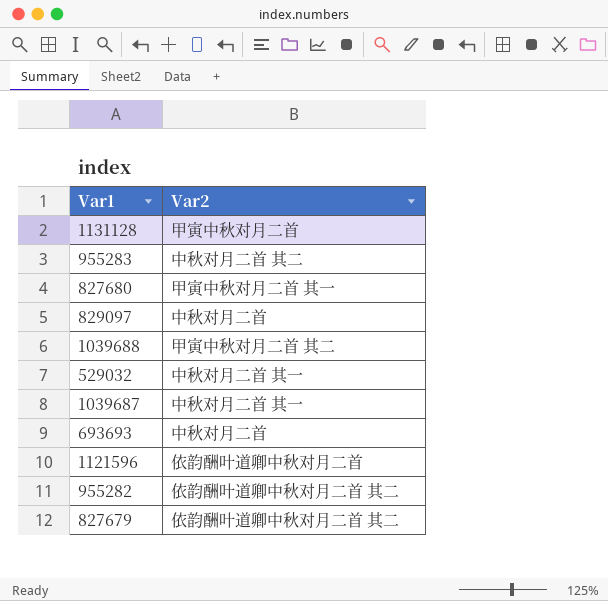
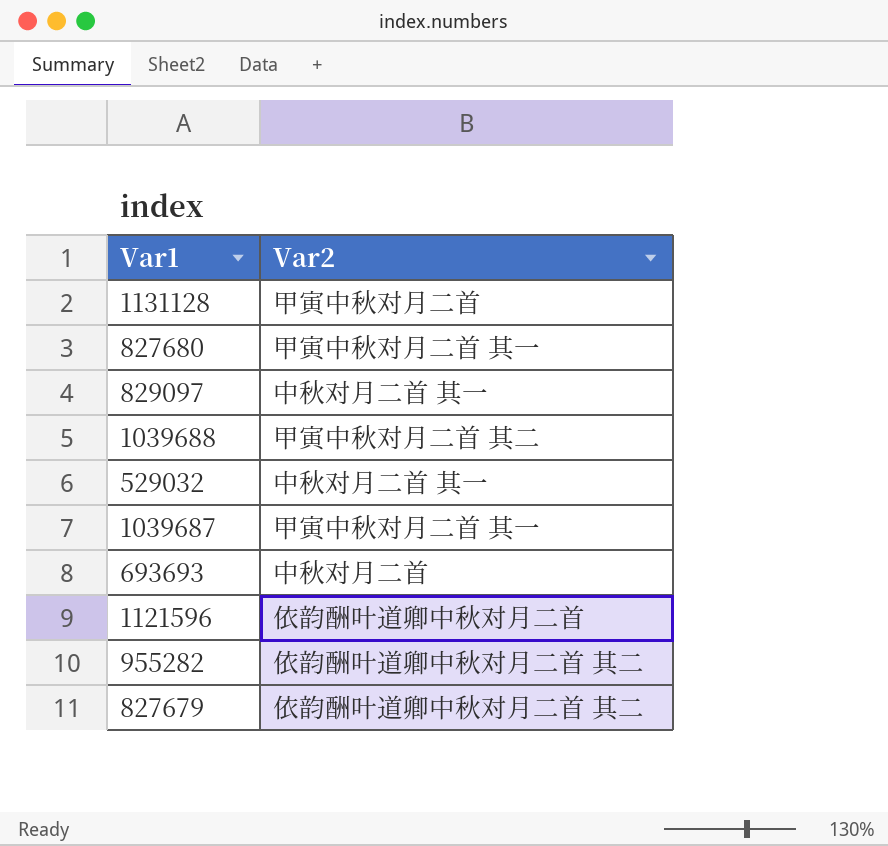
row 955283: 中秋对月二首 其二 -> none
829097 | Var2: 中秋对月二首 -> 中秋对月二首 其一
1039687 | Var2: 中秋对月二首 其一 -> 甲寅中秋对月二首 其一

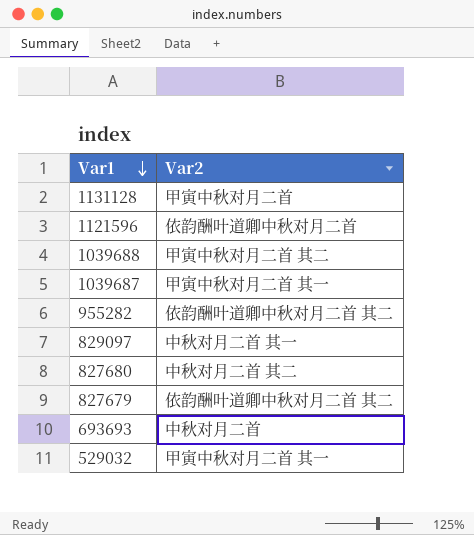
row order: none -> Var1 descending
827680 | Var2: 甲寅中秋对月二首 其一 -> 中秋对月二首 其二
529032 | Var2: 中秋对月二首 其一 -> 甲寅中秋对月二首 其一

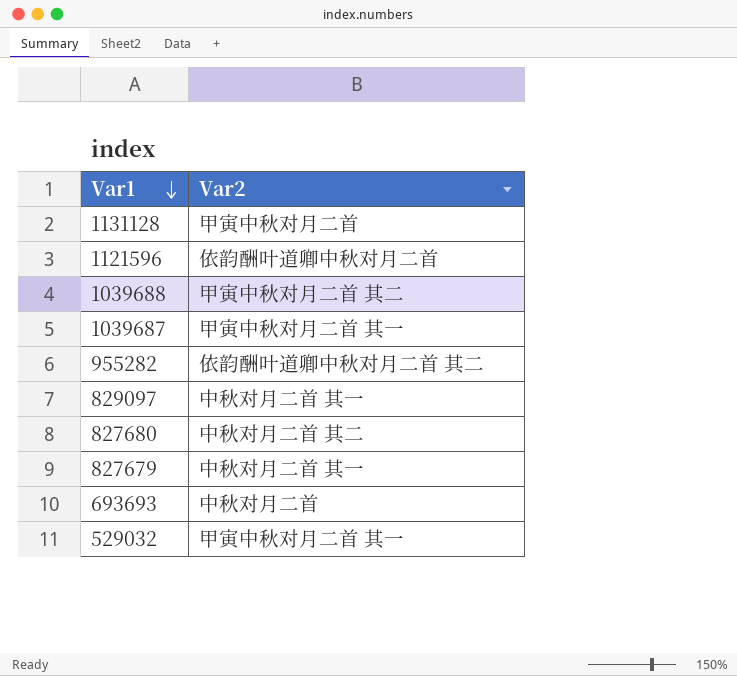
827679 | Var2: 依韵酬叶道卿中秋对月二首 其二 -> 中秋对月二首 其一

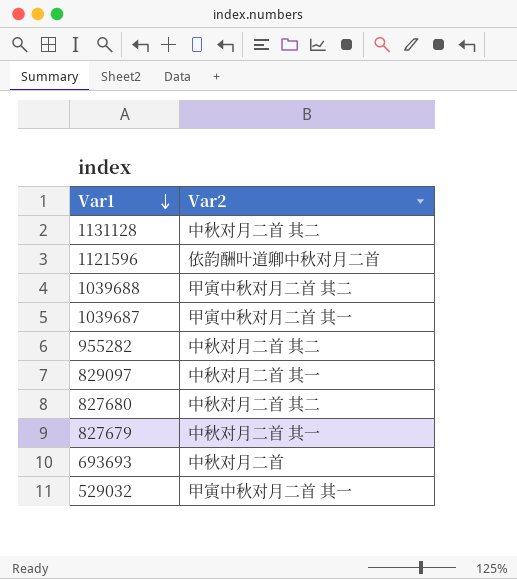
1131128 | Var2: 甲寅中秋对月二首 -> 中秋对月二首 其二
955282 | Var2: 依韵酬叶道卿中秋对月二首 其二 -> 中秋对月二首 其二

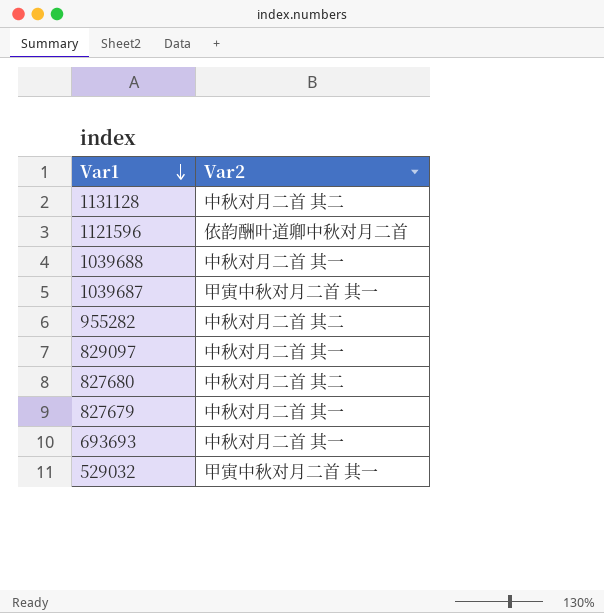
1039688 | Var2: 甲寅中秋对月二首 其二 -> 中秋对月二首 其一
693693 | Var2: 中秋对月二首 -> 中秋对月二首 其一

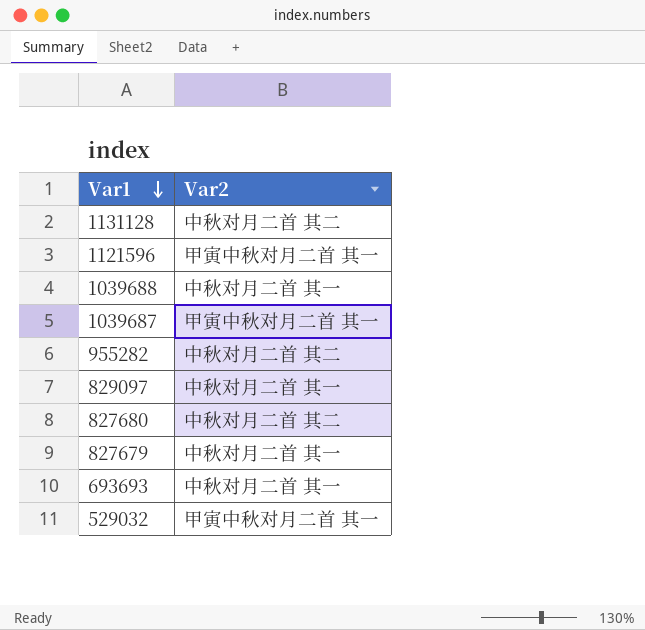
1121596 | Var2: 依韵酬叶道卿中秋对月二首 -> 甲寅中秋对月二首 其一

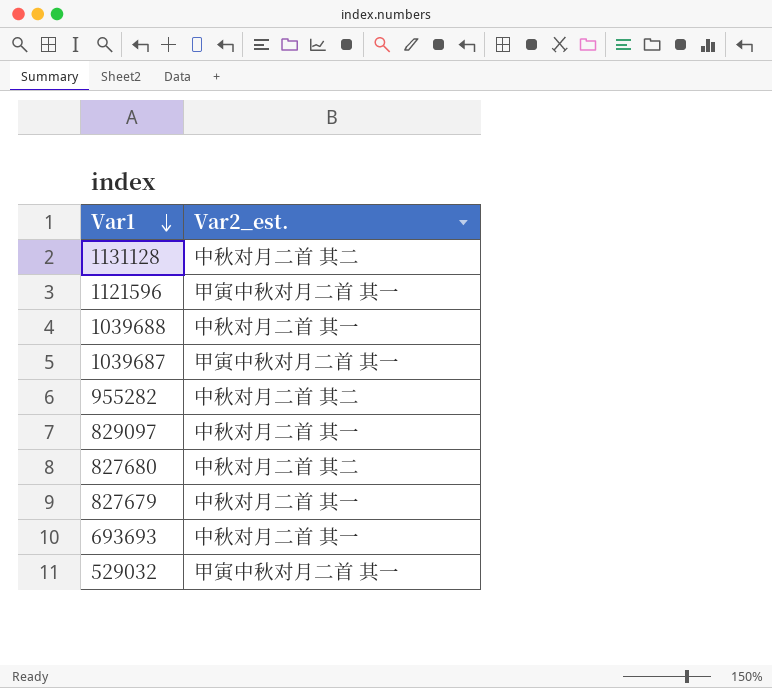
column name: Var2 -> Var2_est.

